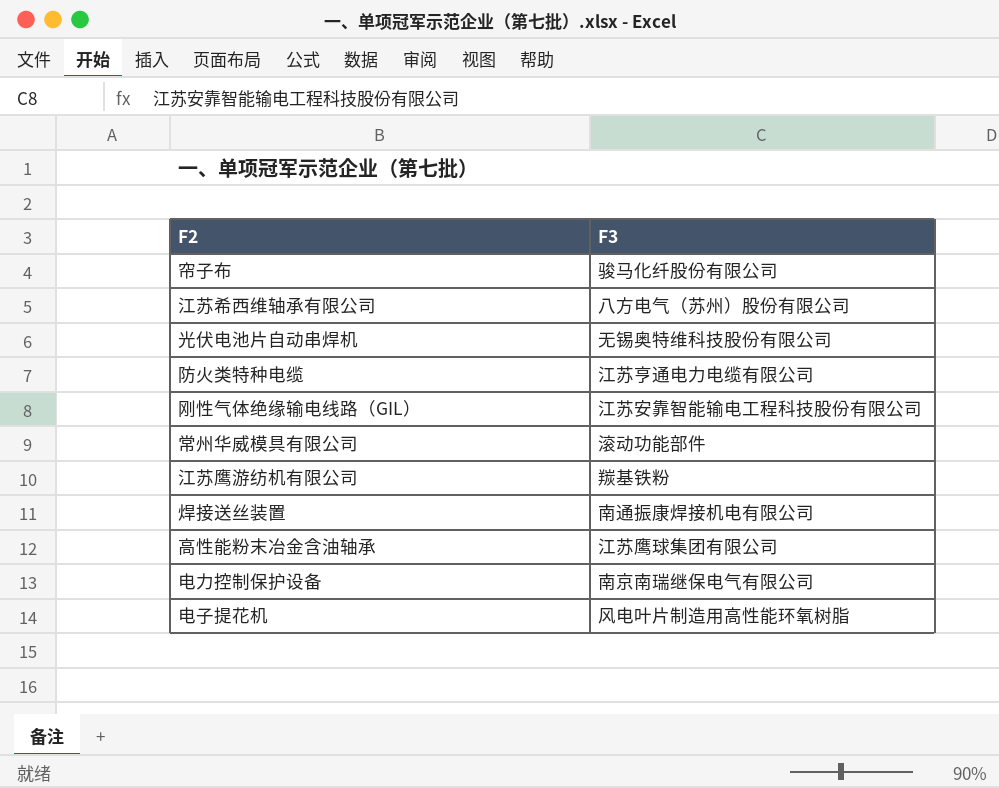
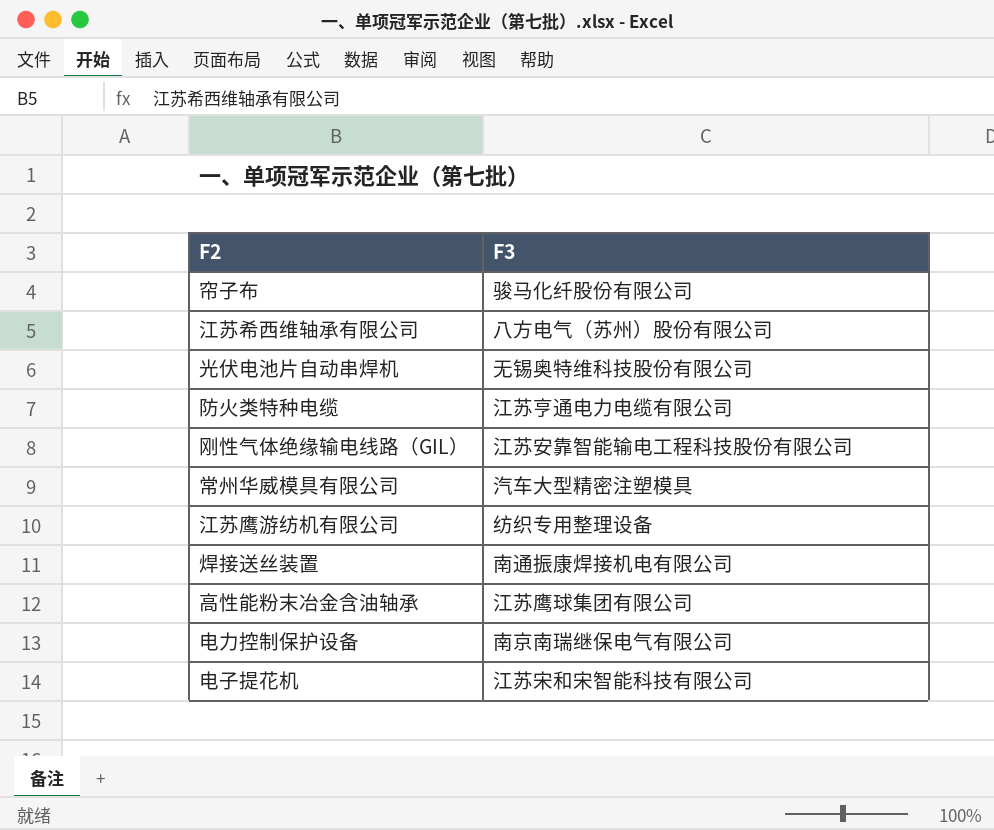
常州华威模具有限公司 | F3: 滚动功能部件 -> 汽车大型精密注塑模具
江苏鹰游纺机有限公司 | F3: 羰基铁粉 -> 纺织专用整理设备
电子提花机 | F3: 风电叶片制造用高性能环氧树脂 -> 江苏宋和宋智能科技有限公司

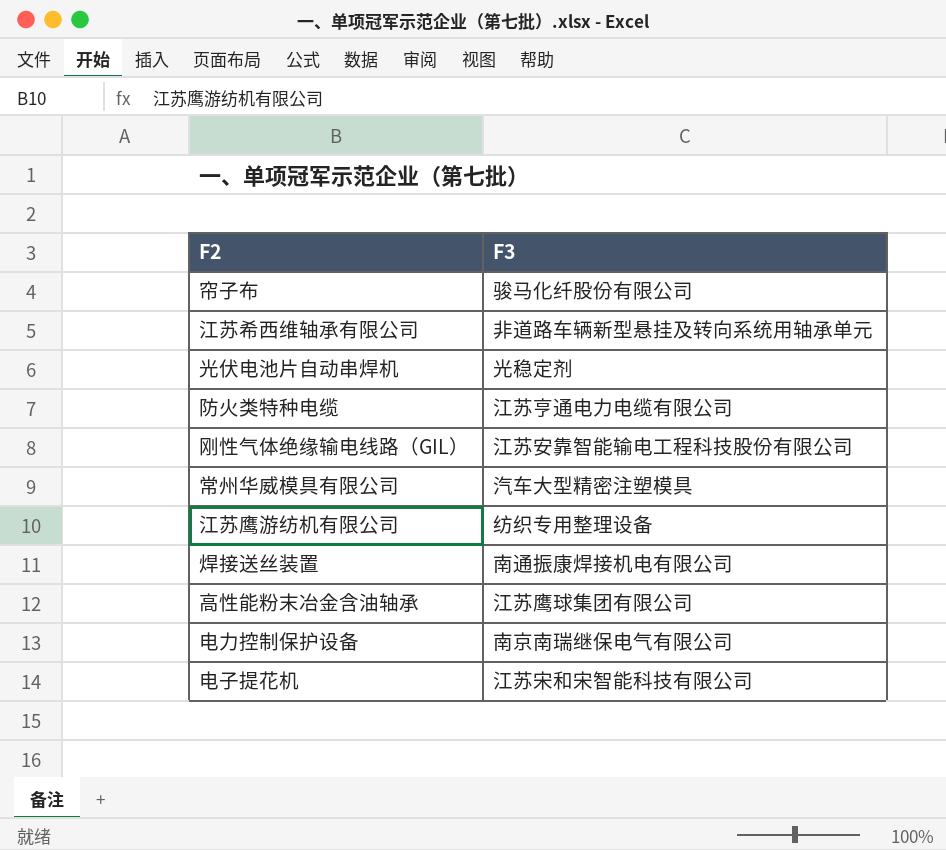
江苏希西维轴承有限公司 | F3: 八方电气（苏州）股份有限公司 -> 非道路车辆新型悬挂及转向系统用轴承单元
光伏电池片自动串焊机 | F3: 无锡奥特维科技股份有限公司 -> 光稳定剂

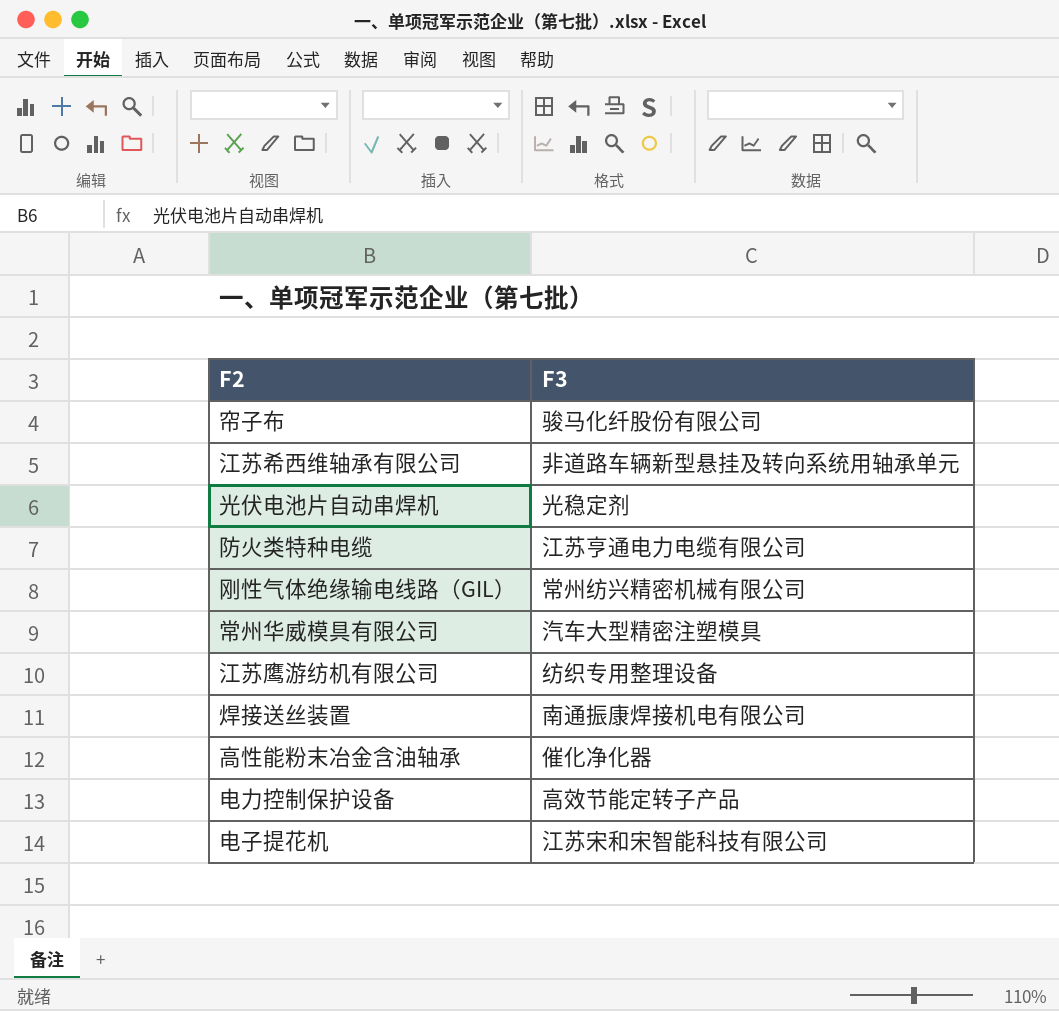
刚性气体绝缘输电线路（GIL） | F3: 江苏安靠智能输电工程科技股份有限公司 -> 常州纺兴精密机械有限公司
高性能粉末冶金含油轴承 | F3: 江苏鹰球集团有限公司 -> 催化净化器
电力控制保护设备 | F3: 南京南瑞继保电气有限公司 -> 高效节能定转子产品

